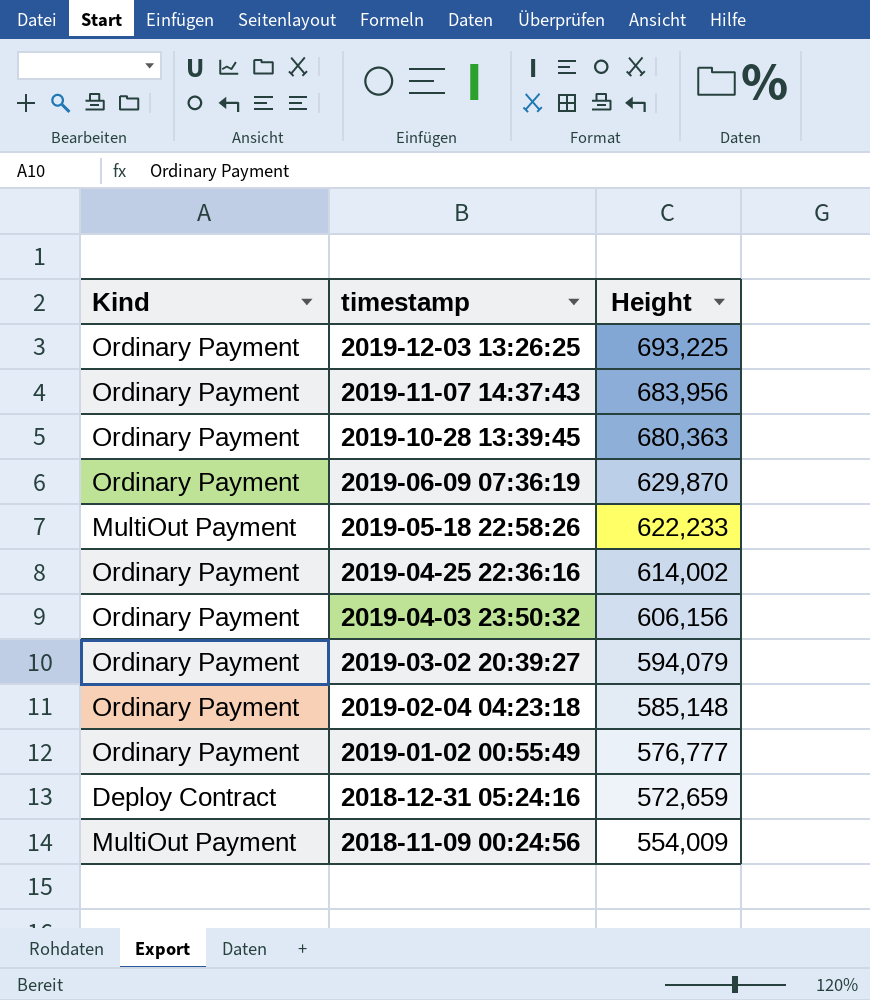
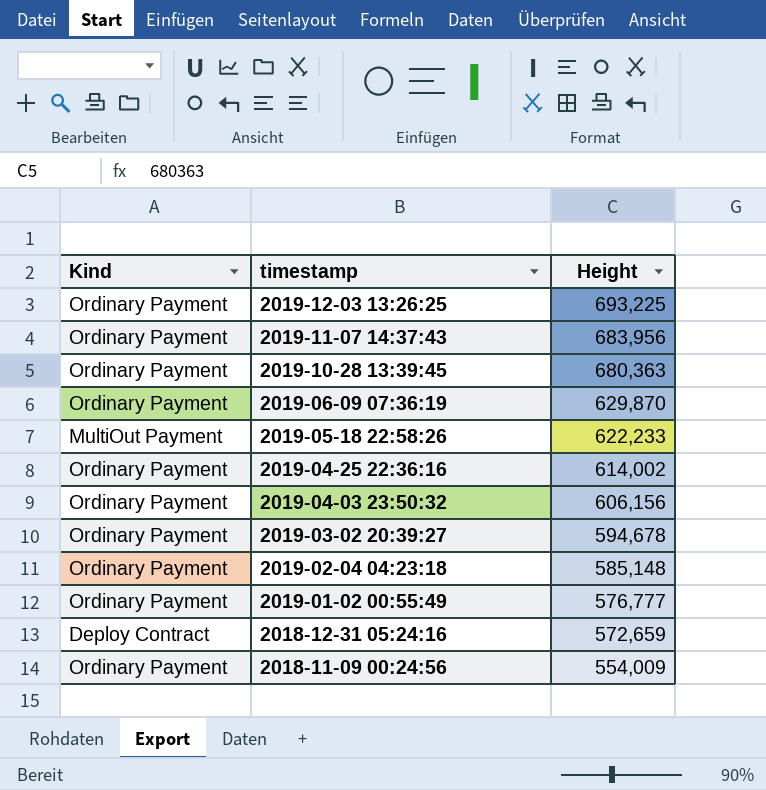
2019-03-02 20:39:27 | Height: 594,079 -> 594,678
2018-11-09 00:24:56 | Kind: MultiOut Payment -> Ordinary Payment

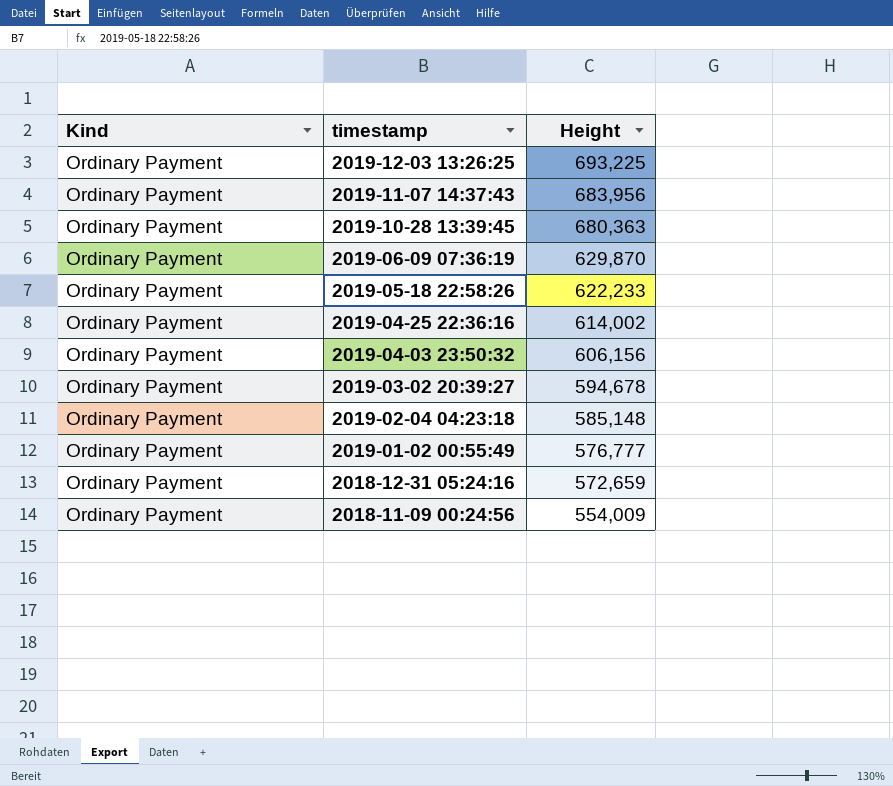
2019-05-18 22:58:26 | Kind: MultiOut Payment -> Ordinary Payment
2018-12-31 05:24:16 | Kind: Deploy Contract -> Ordinary Payment

